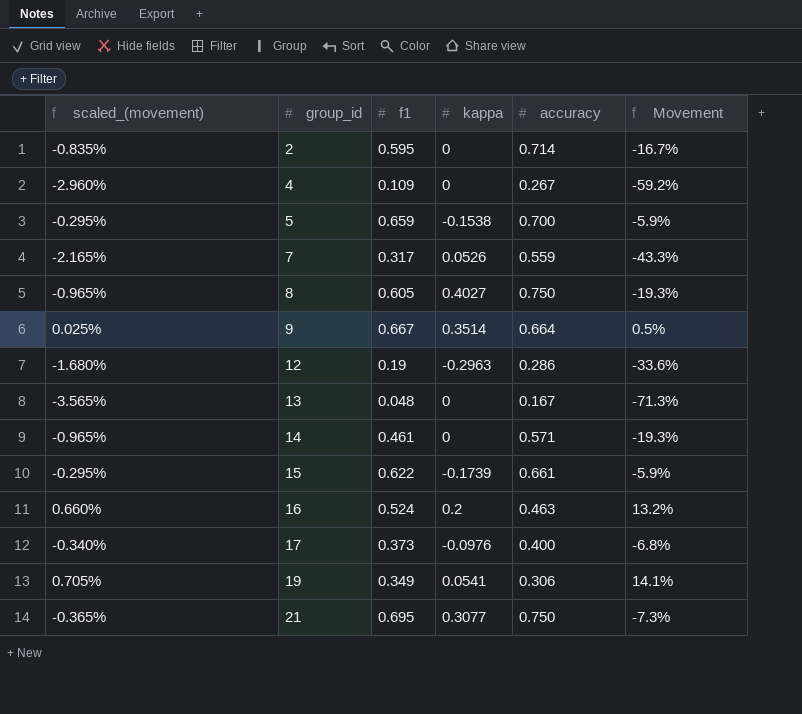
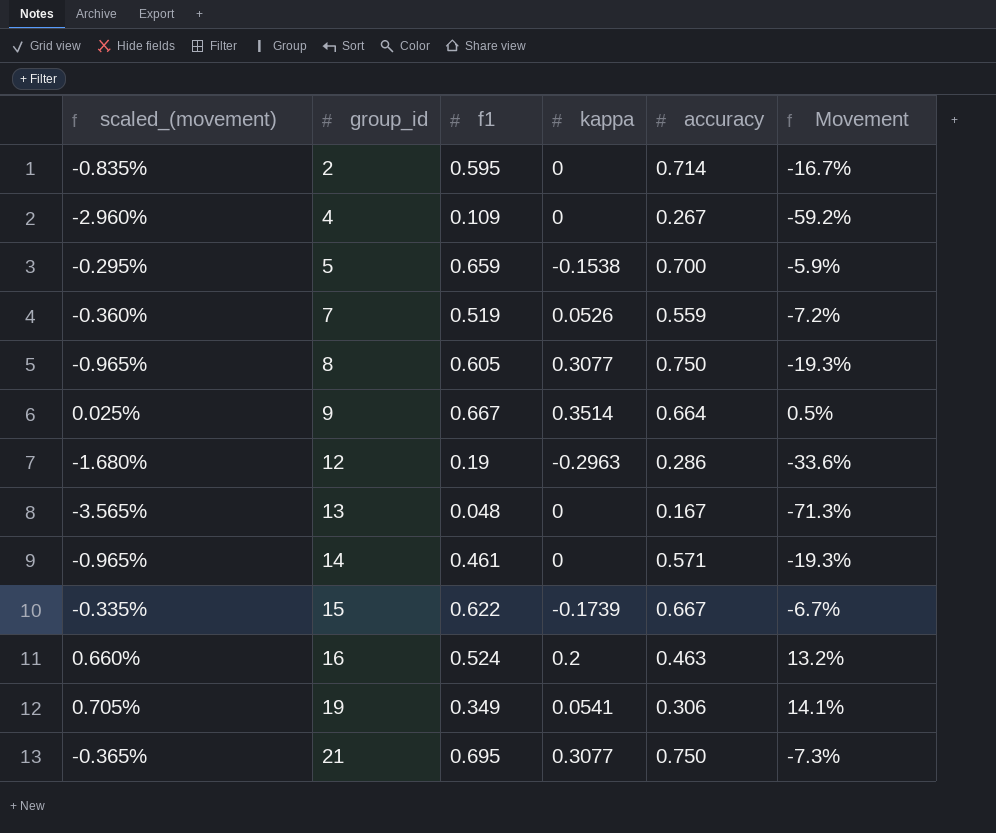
row 17: -0.340% | 0.373 | -0.0976 | 0.400 | -6.8% -> none
7 | scaled_(movement): -2.165% -> -0.360%
7 | f1: 0.317 -> 0.519
7 | Movement: -43.3% -> -7.2%
8 | kappa: 0.4027 -> 0.3077
15 | scaled_(movement): -0.295% -> -0.335%
15 | accuracy: 0.661 -> 0.667
15 | Movement: -5.9% -> -6.7%

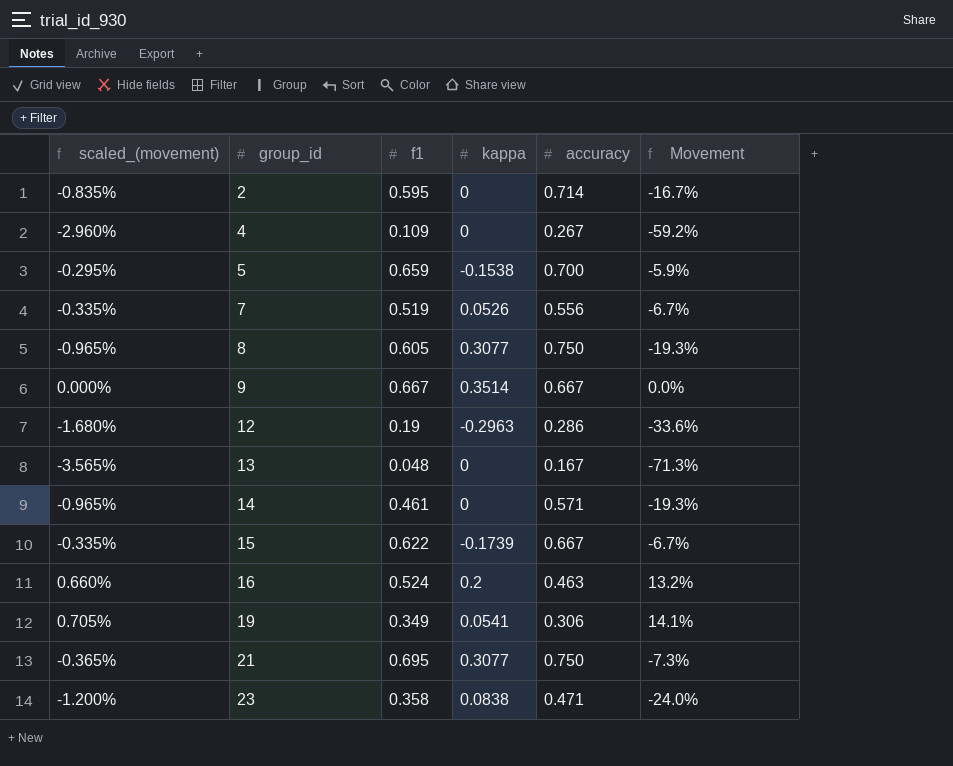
7 | scaled_(movement): -0.360% -> -0.335%
7 | accuracy: 0.559 -> 0.556
7 | Movement: -7.2% -> -6.7%
9 | scaled_(movement): 0.025% -> 0.000%
9 | accuracy: 0.664 -> 0.667
9 | Movement: 0.5% -> 0.0%
row 23: none -> -1.200% | 0.358 | 0.0838 | 0.471 | -24.0%

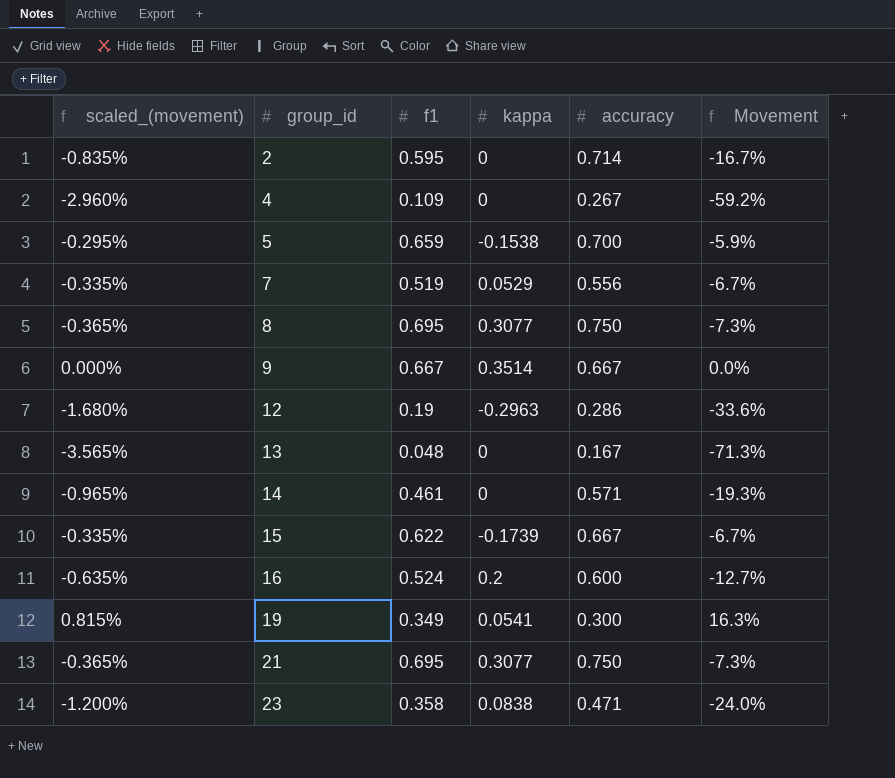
7 | kappa: 0.0526 -> 0.0529
8 | scaled_(movement): -0.965% -> -0.365%
8 | f1: 0.605 -> 0.695
8 | Movement: -19.3% -> -7.3%
16 | scaled_(movement): 0.660% -> -0.635%
16 | accuracy: 0.463 -> 0.600
16 | Movement: 13.2% -> -12.7%
19 | scaled_(movement): 0.705% -> 0.815%
19 | accuracy: 0.306 -> 0.300
19 | Movement: 14.1% -> 16.3%

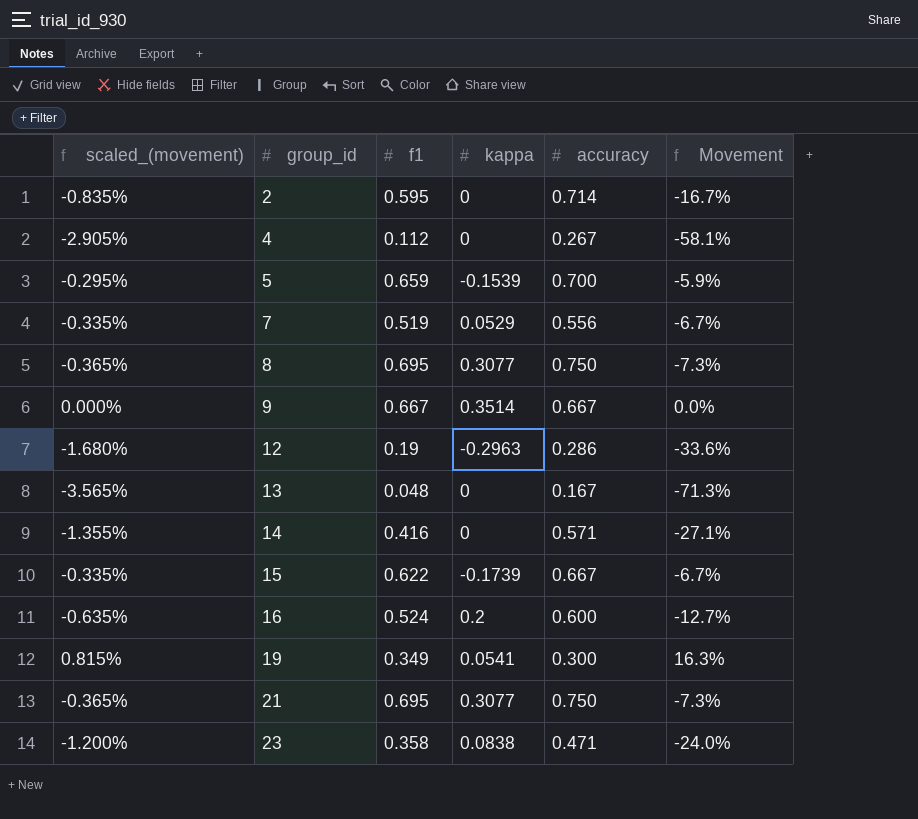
4 | scaled_(movement): -2.960% -> -2.905%
4 | f1: 0.109 -> 0.112
4 | Movement: -59.2% -> -58.1%
5 | kappa: -0.1538 -> -0.1539
14 | scaled_(movement): -0.965% -> -1.355%
14 | f1: 0.461 -> 0.416
14 | Movement: -19.3% -> -27.1%

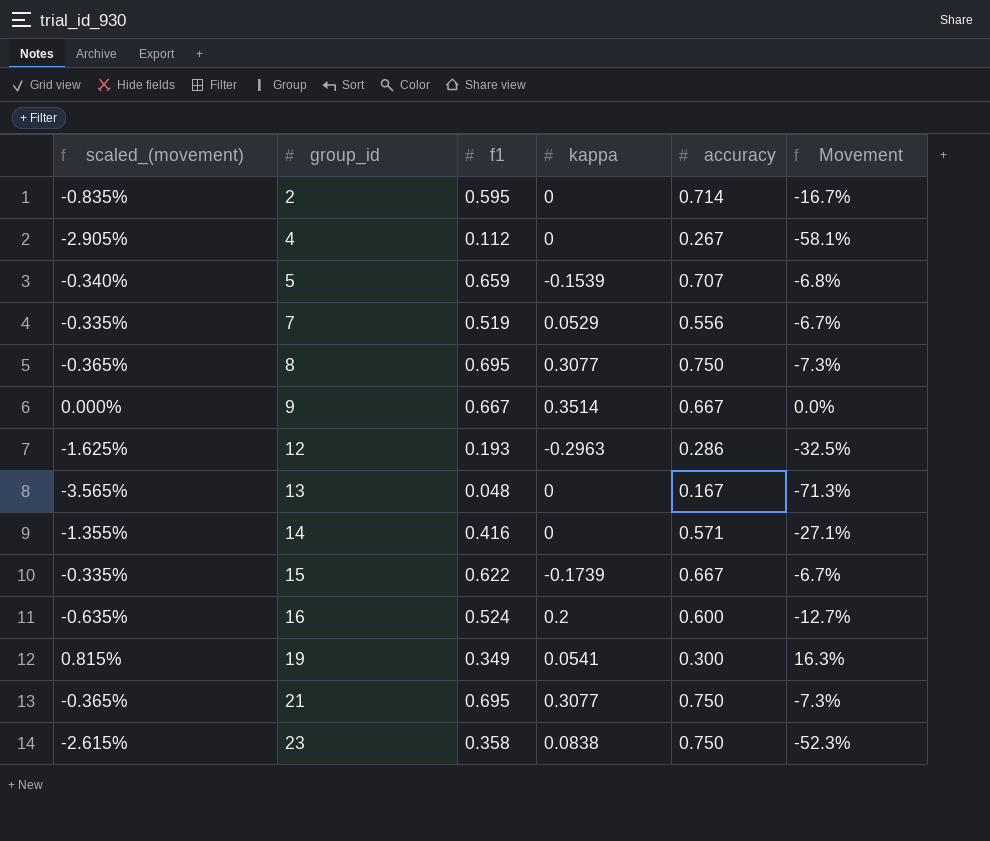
5 | scaled_(movement): -0.295% -> -0.340%
5 | accuracy: 0.700 -> 0.707
5 | Movement: -5.9% -> -6.8%
12 | scaled_(movement): -1.680% -> -1.625%
12 | f1: 0.19 -> 0.193
12 | Movement: -33.6% -> -32.5%
23 | scaled_(movement): -1.200% -> -2.615%
23 | accuracy: 0.471 -> 0.750
23 | Movement: -24.0% -> -52.3%

